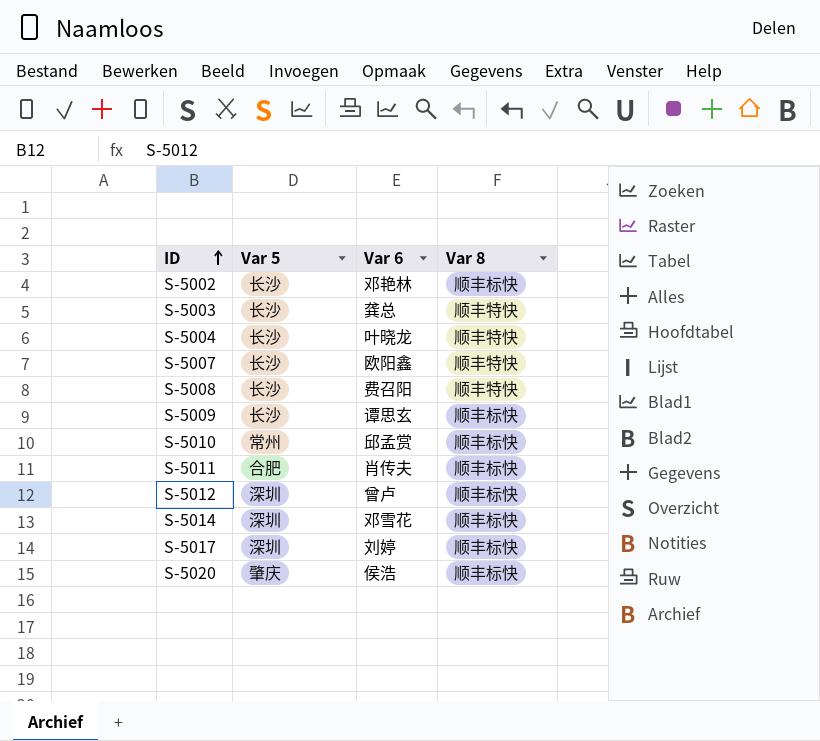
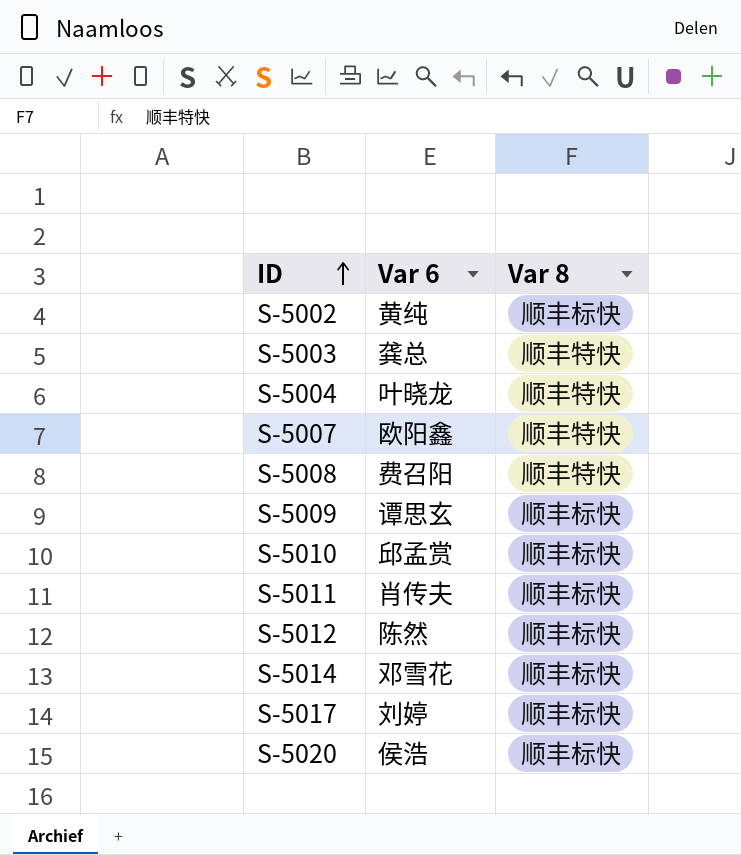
column Var 5 | position: 2 -> none
S-5002 | Var 6: 邓艳林 -> 黄纯
S-5012 | Var 6: 曾卢 -> 陈然

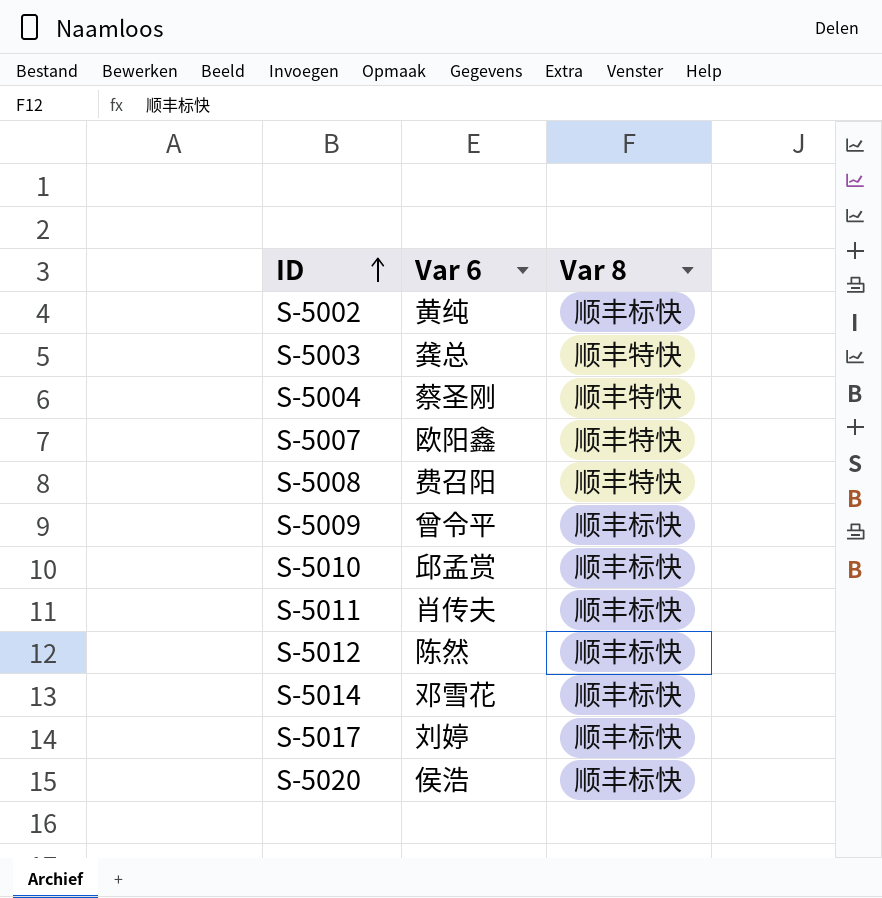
S-5004 | Var 6: 叶晓龙 -> 蔡圣刚
S-5009 | Var 6: 谭思玄 -> 曾令平

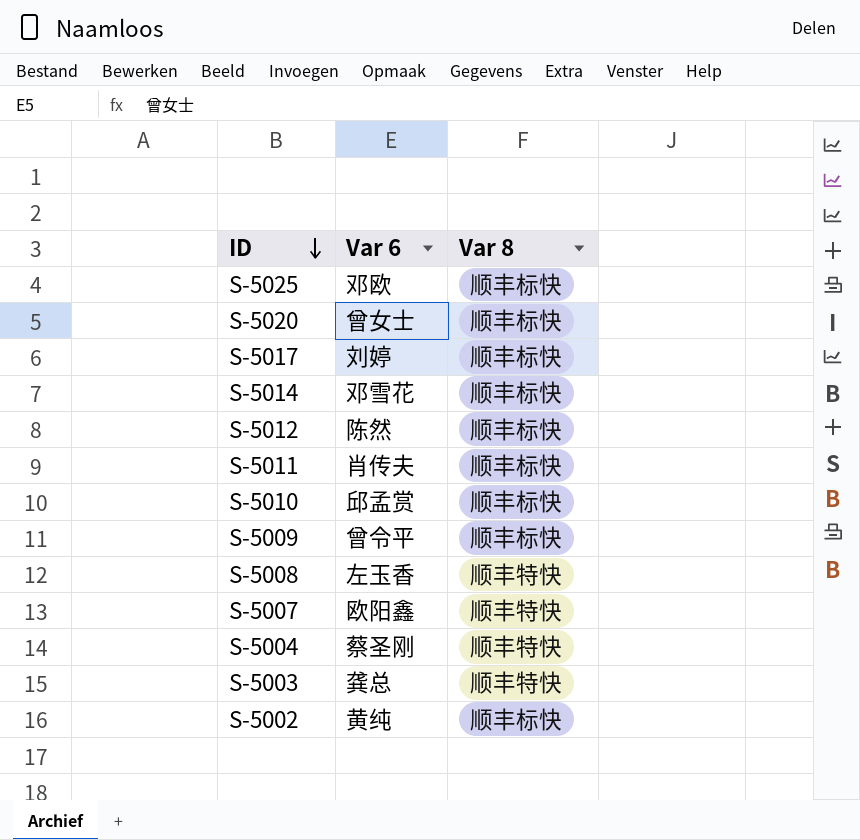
row order: ID ascending -> ID descending
row S-5025: none -> 邓欧 | 顺丰标快
S-5020 | Var 6: 侯浩 -> 曾女士
S-5008 | Var 6: 费召阳 -> 左玉香

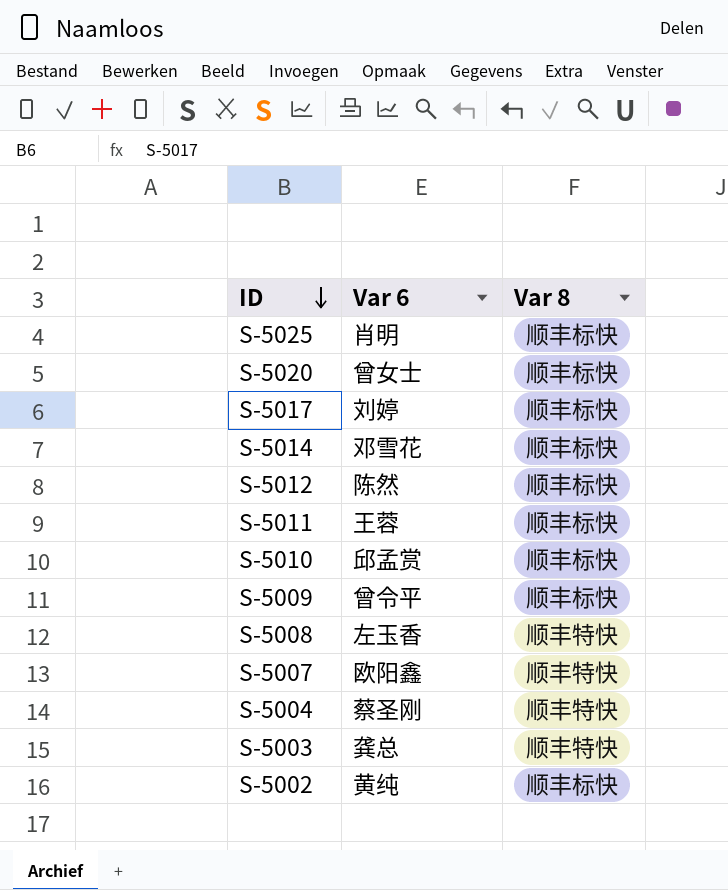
S-5025 | Var 6: 邓欧 -> 肖明
S-5011 | Var 6: 肖传夫 -> 王蓉

